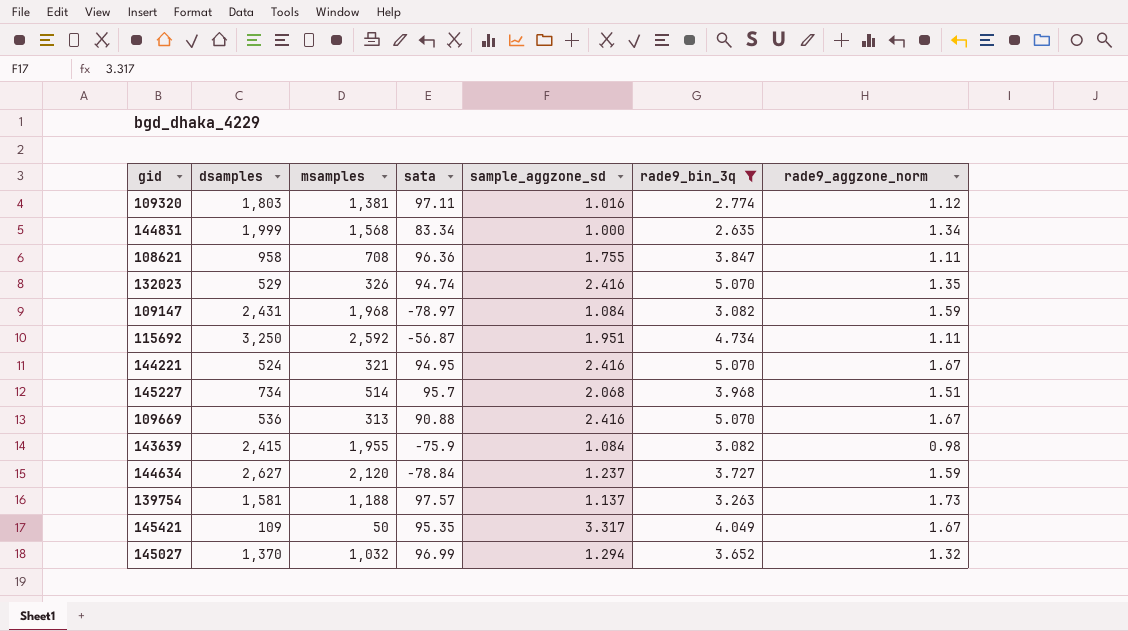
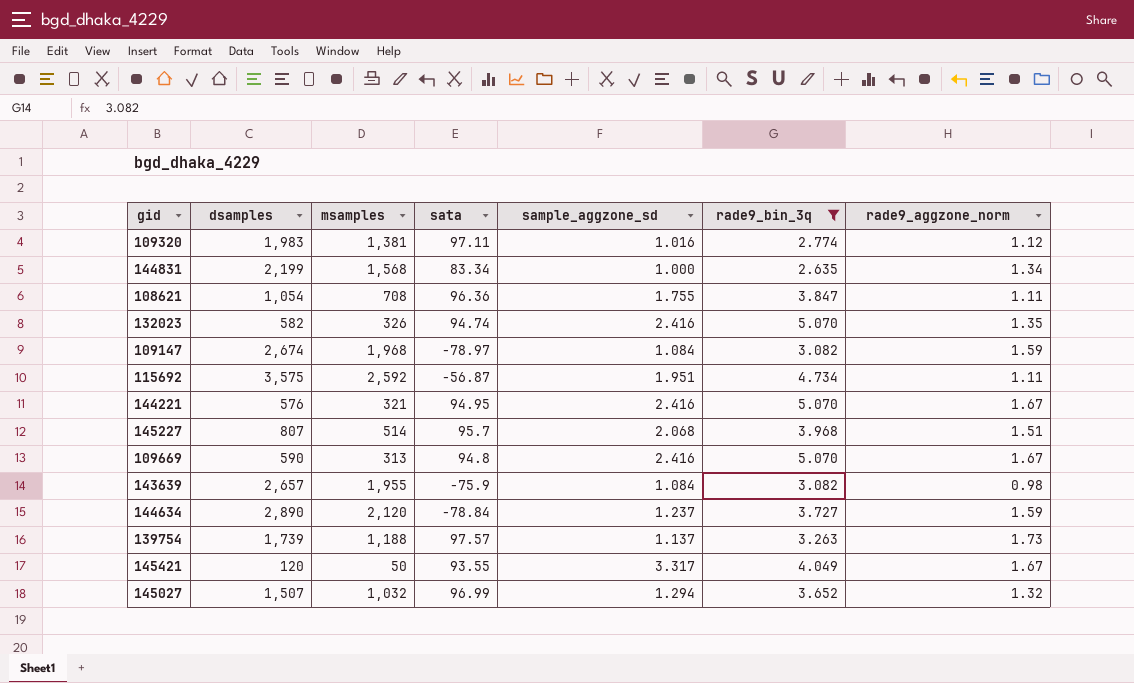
109320 | dsamples: 1,803 -> 1,983
144831 | dsamples: 1,999 -> 2,199
108621 | dsamples: 958 -> 1,054
132023 | dsamples: 529 -> 582
109147 | dsamples: 2,431 -> 2,674
115692 | dsamples: 3,250 -> 3,575
144221 | dsamples: 524 -> 576
145227 | dsamples: 734 -> 807
109669 | dsamples: 536 -> 590
109669 | sata: 90.88 -> 94.8
143639 | dsamples: 2,415 -> 2,657
144634 | dsamples: 2,627 -> 2,890
139754 | dsamples: 1,581 -> 1,739
145421 | dsamples: 109 -> 120
145421 | sata: 95.35 -> 93.55
145027 | dsamples: 1,370 -> 1,507

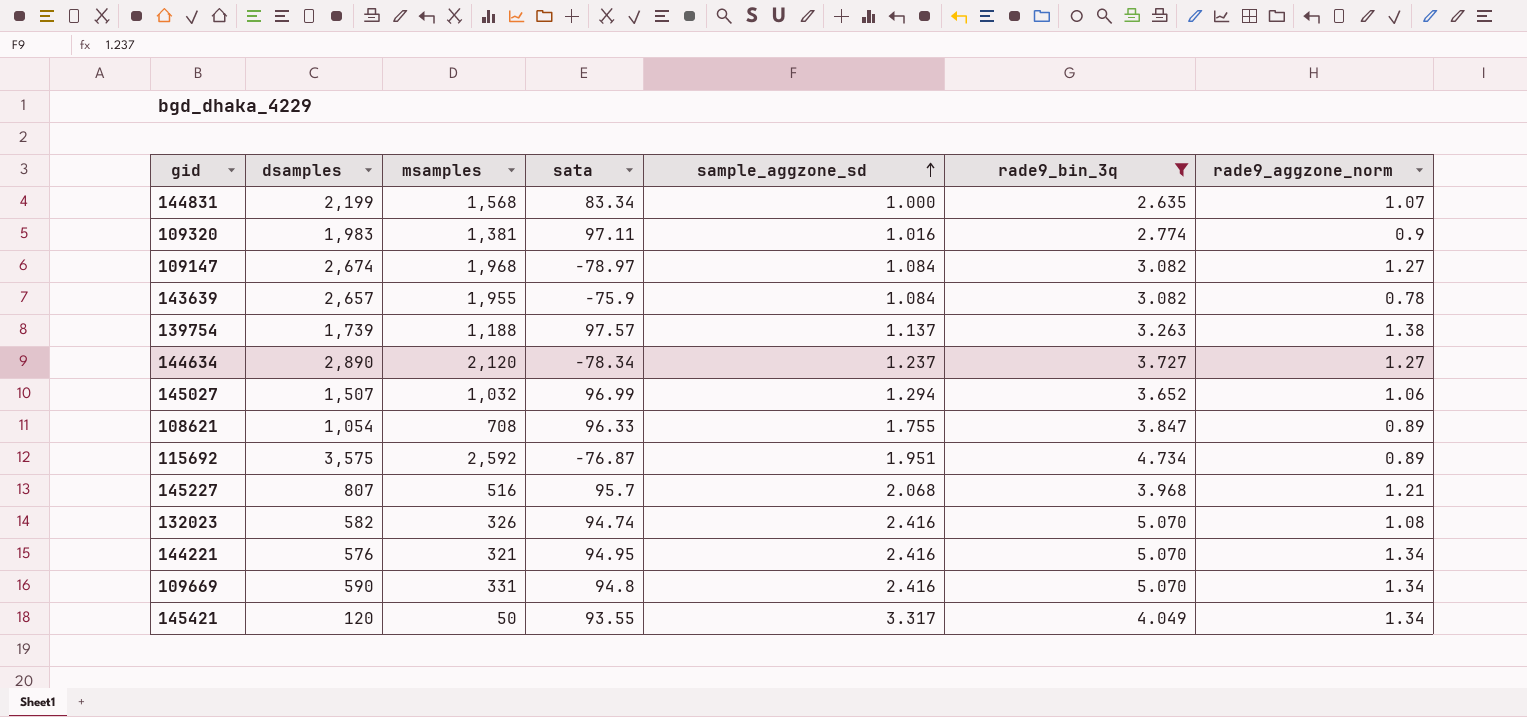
row order: none -> sample_aggzone_sd ascending
144831 | rade9_aggzone_norm: 1.34 -> 1.07
109320 | rade9_aggzone_norm: 1.12 -> 0.9
109147 | rade9_aggzone_norm: 1.59 -> 1.27
143639 | rade9_aggzone_norm: 0.98 -> 0.78
139754 | rade9_aggzone_norm: 1.73 -> 1.38
144634 | sata: -78.84 -> -78.34
144634 | rade9_aggzone_norm: 1.59 -> 1.27
145027 | rade9_aggzone_norm: 1.32 -> 1.06
108621 | sata: 96.36 -> 96.33
108621 | rade9_aggzone_norm: 1.11 -> 0.89
115692 | sata: -56.87 -> -76.87
115692 | rade9_aggzone_norm: 1.11 -> 0.89
145227 | msamples: 514 -> 516
145227 | rade9_aggzone_norm: 1.51 -> 1.21
132023 | rade9_aggzone_norm: 1.35 -> 1.08
144221 | rade9_aggzone_norm: 1.67 -> 1.34
109669 | msamples: 313 -> 331
109669 | rade9_aggzone_norm: 1.67 -> 1.34
145421 | rade9_aggzone_norm: 1.67 -> 1.34

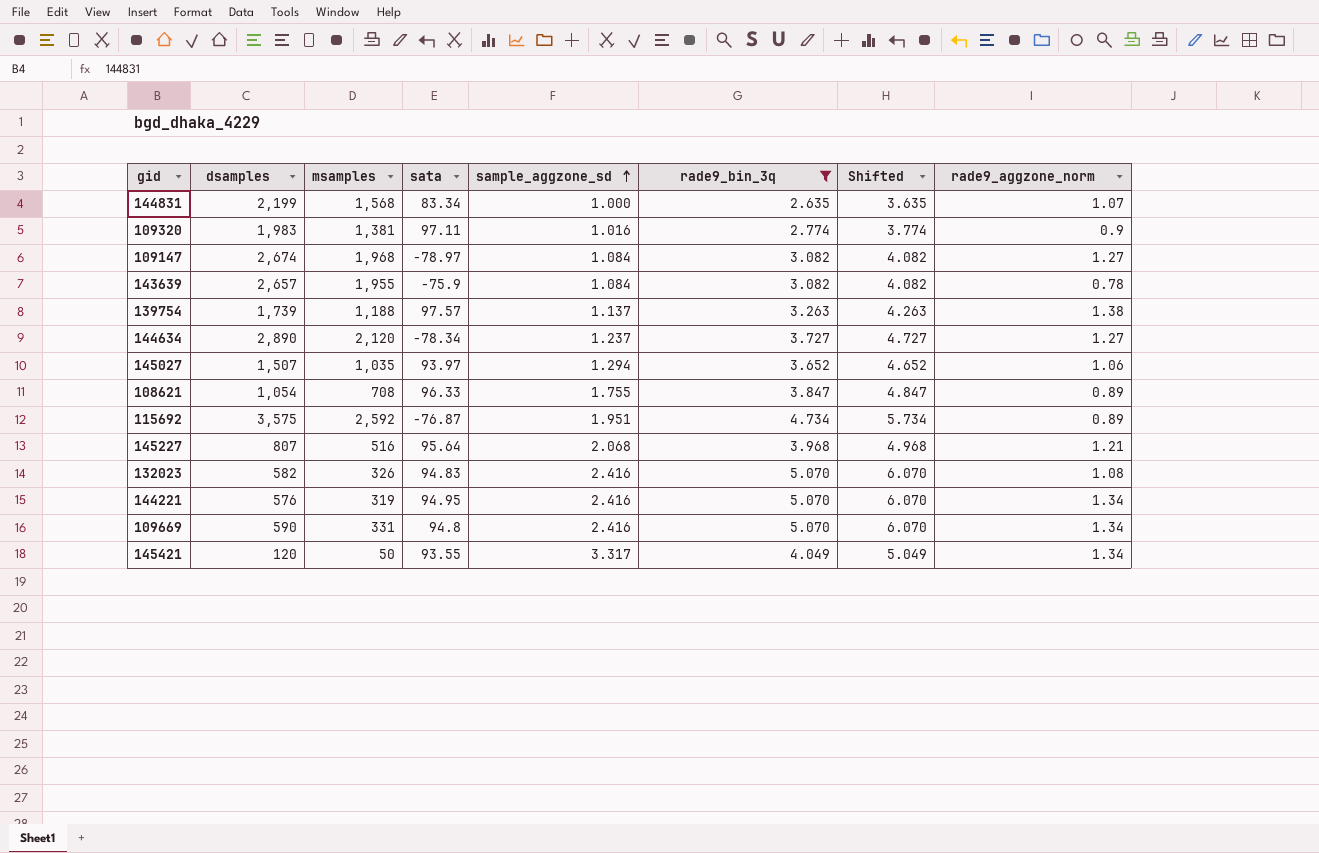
column Shifted | formula: none -> [rade9_bin_3q] + 1
145027 | msamples: 1,032 -> 1,035
145027 | sata: 96.99 -> 93.97
145227 | sata: 95.7 -> 95.64
132023 | sata: 94.74 -> 94.83
144221 | msamples: 321 -> 319

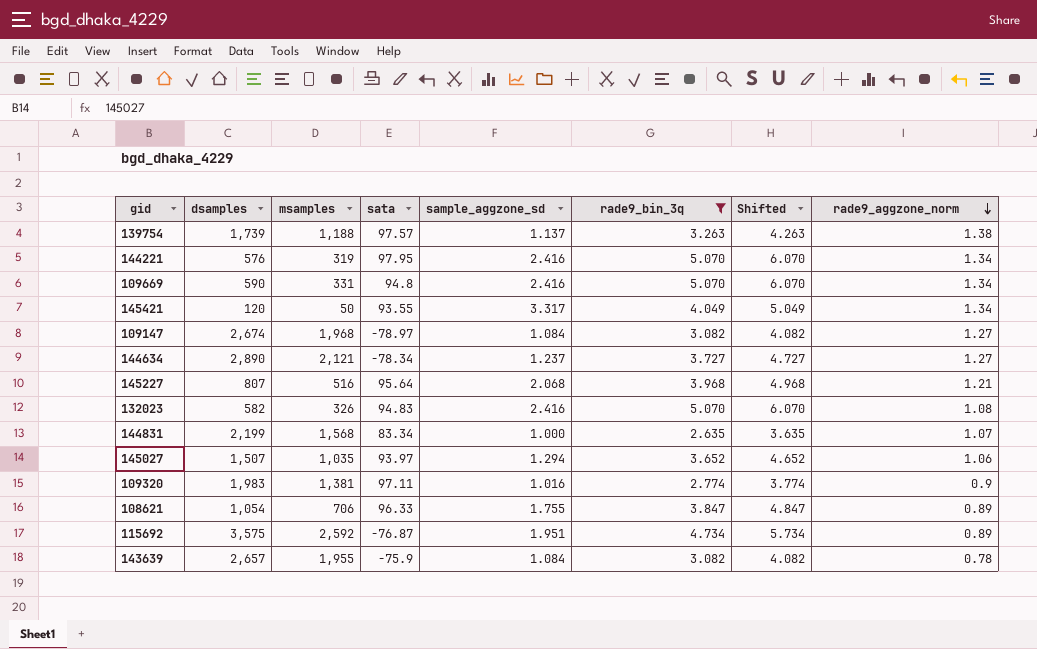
row order: sample_aggzone_sd ascending -> rade9_aggzone_norm descending
144221 | sata: 94.95 -> 97.95
144634 | msamples: 2,120 -> 2,121
108621 | msamples: 708 -> 706

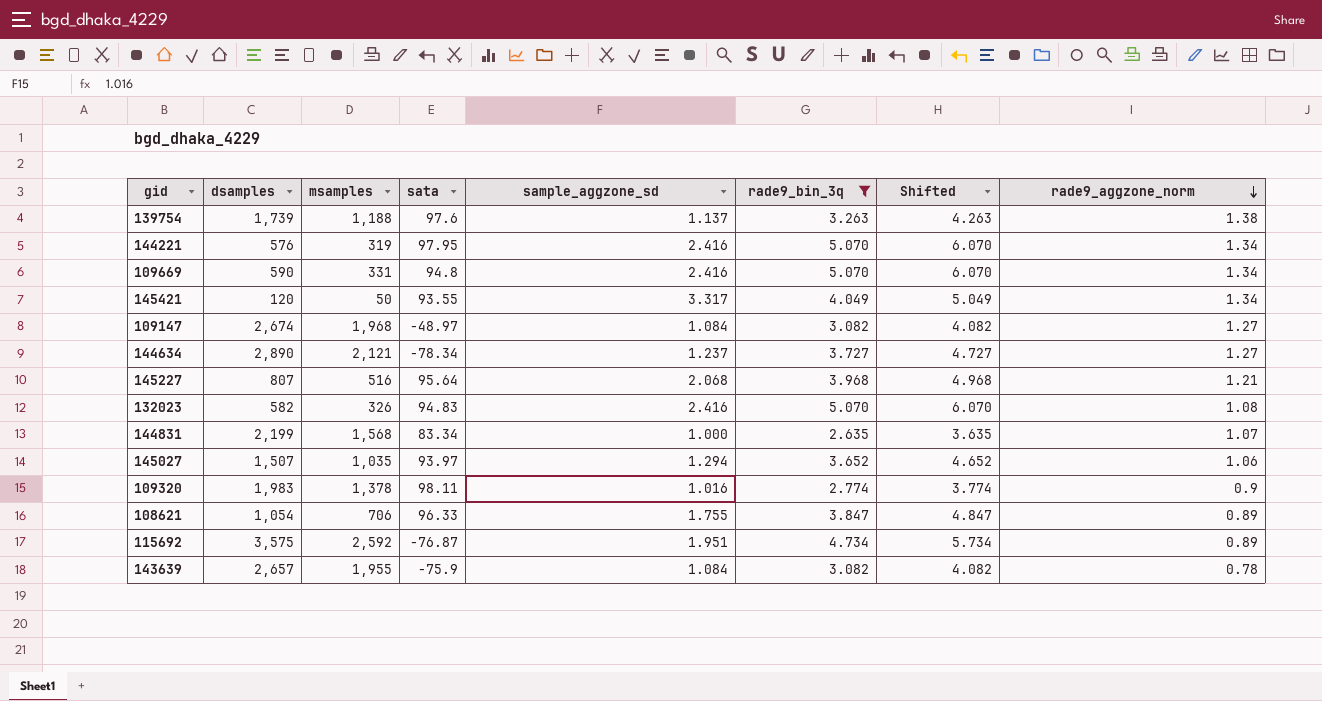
139754 | sata: 97.57 -> 97.6
109147 | sata: -78.97 -> -48.97
109320 | msamples: 1,381 -> 1,378
109320 | sata: 97.11 -> 98.11

